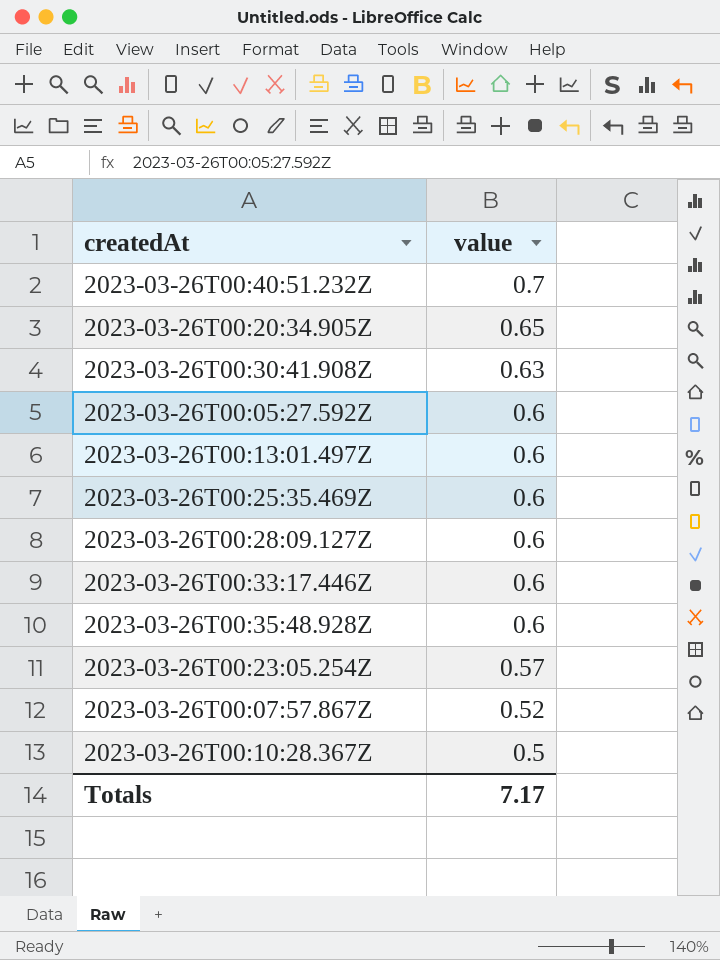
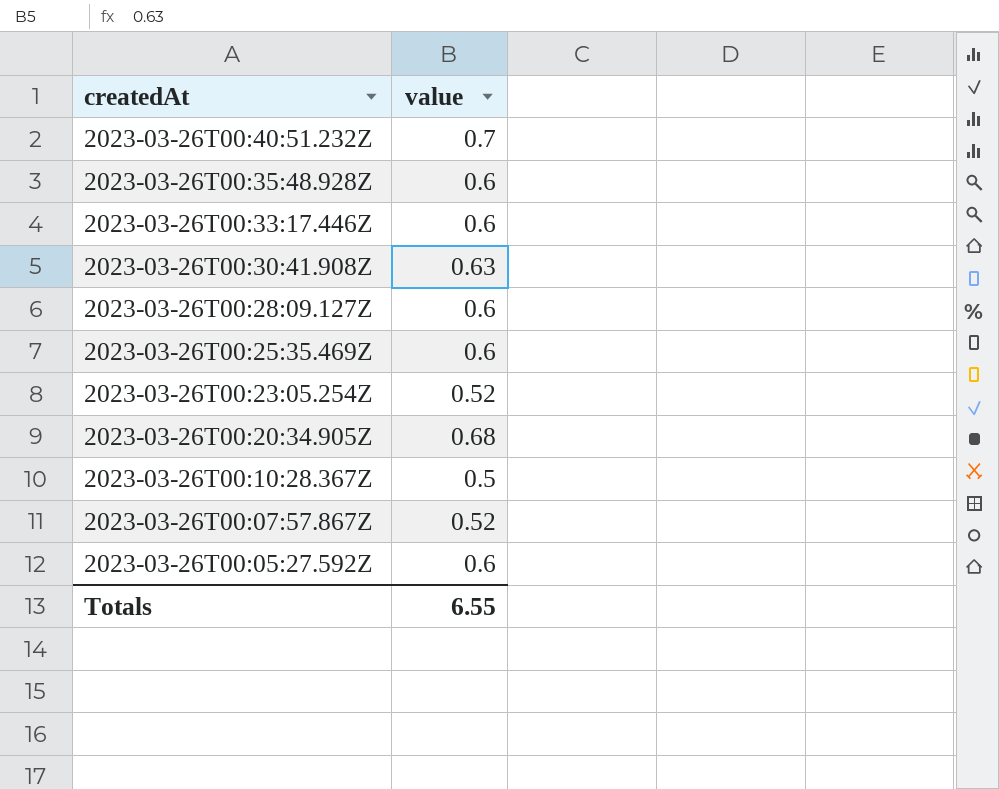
row order: value descending -> createdAt descending
row 2023-03-26T00:13:01.497Z: 0.6 -> none
2023-03-26T00:23:05.254Z | value: 0.57 -> 0.52
2023-03-26T00:20:34.905Z | value: 0.65 -> 0.68
Totals | value: 7.17 -> 6.55

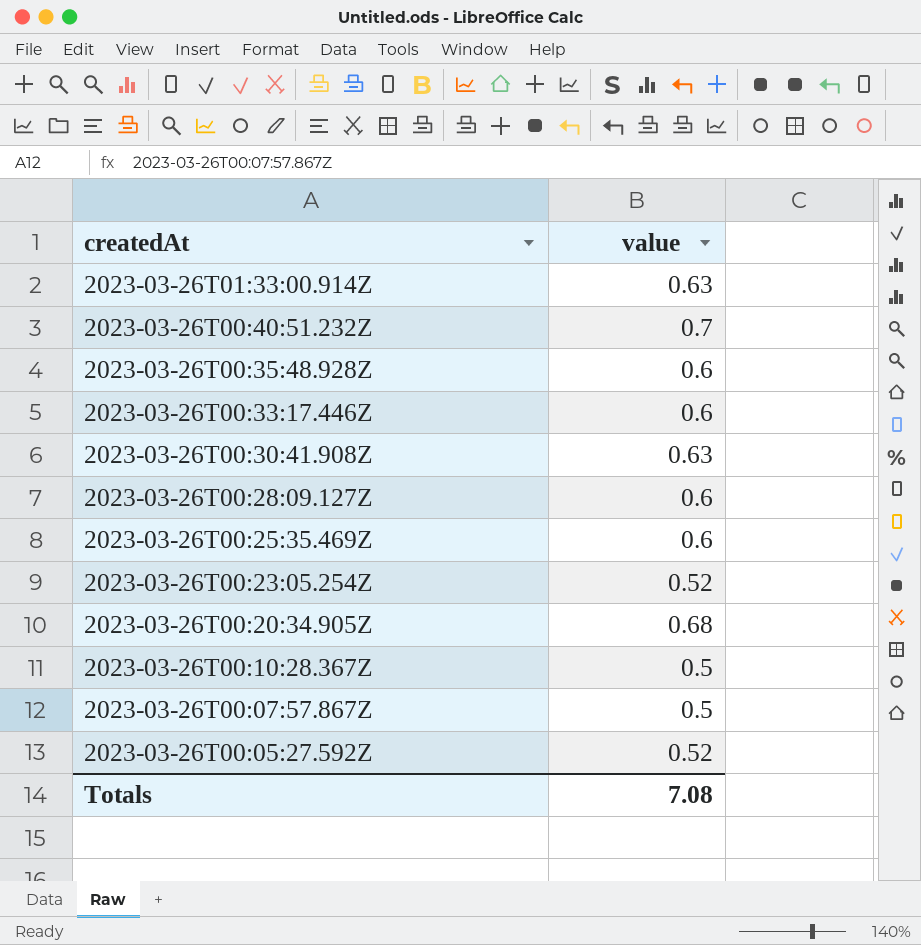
row 2023-03-26T01:33:00.914Z: none -> 0.63
2023-03-26T00:07:57.867Z | value: 0.52 -> 0.5
2023-03-26T00:05:27.592Z | value: 0.6 -> 0.52
Totals | value: 6.55 -> 7.08

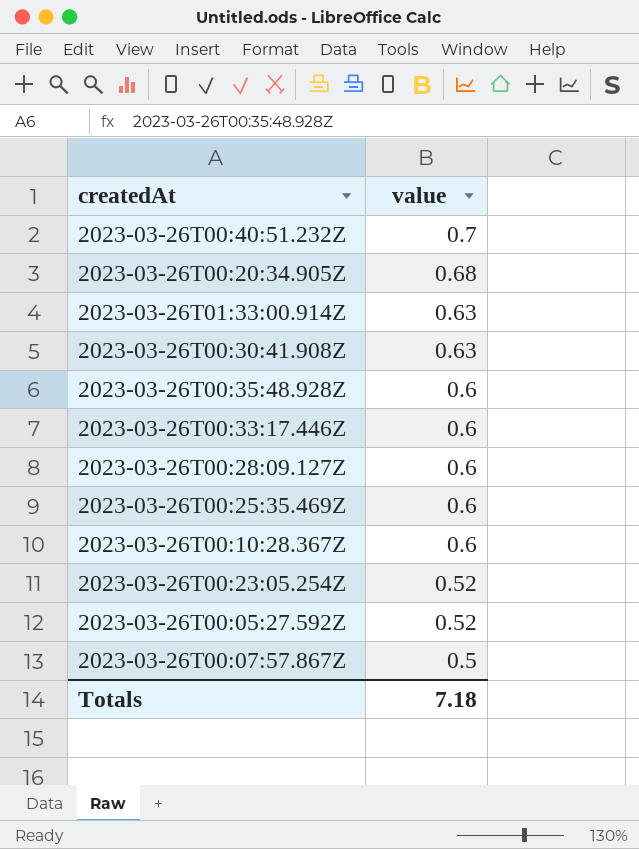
row order: createdAt descending -> value descending
2023-03-26T00:10:28.367Z | value: 0.5 -> 0.6
Totals | value: 7.08 -> 7.18

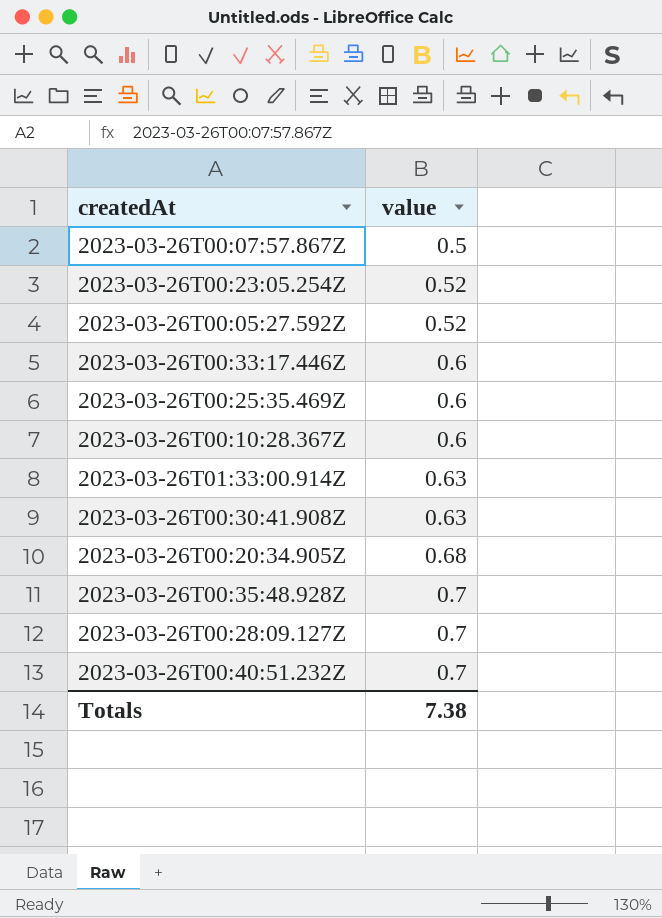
row order: value descending -> value ascending
2023-03-26T00:35:48.928Z | value: 0.6 -> 0.7
2023-03-26T00:28:09.127Z | value: 0.6 -> 0.7
Totals | value: 7.18 -> 7.38

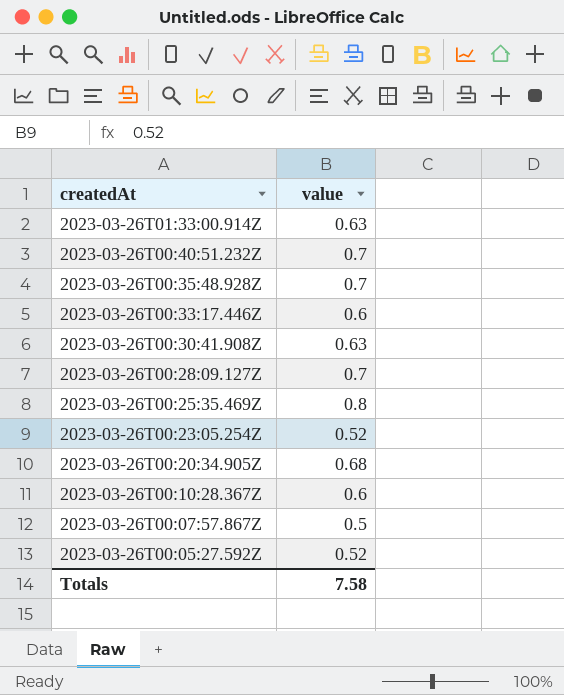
row order: value ascending -> createdAt descending
2023-03-26T00:25:35.469Z | value: 0.6 -> 0.8
Totals | value: 7.38 -> 7.58

